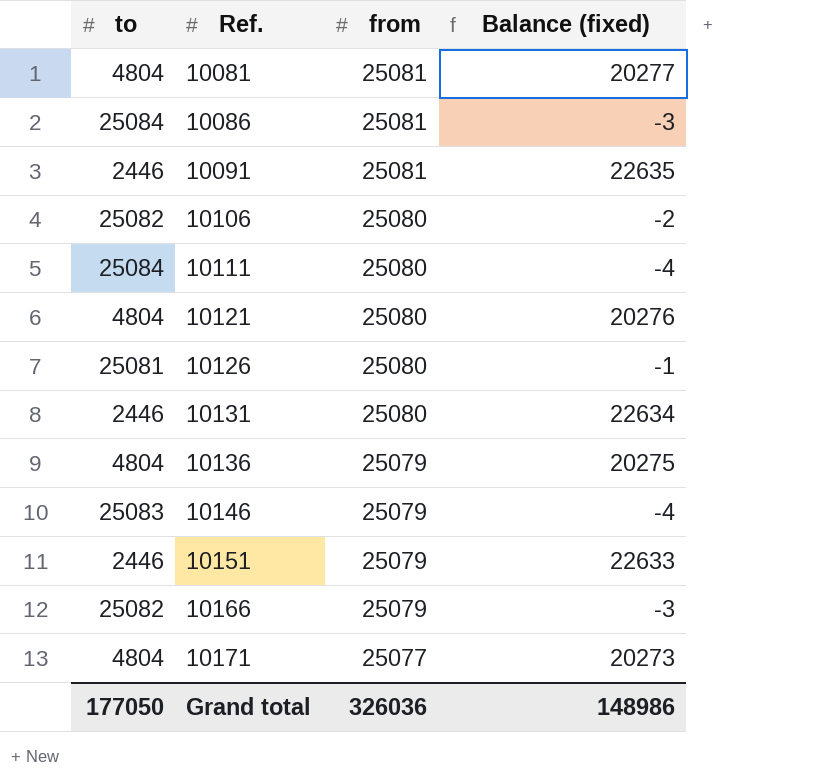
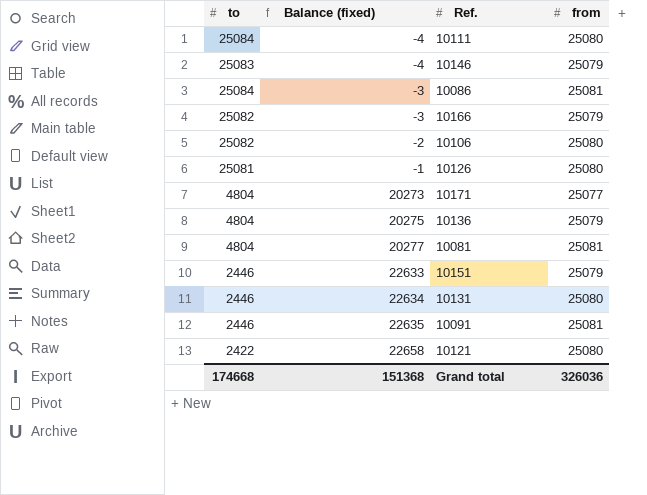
row order: Ref. ascending -> Balance (fixed) ascending
column Balance (fixed) | position: 4 -> 2
10121 | to: 4804 -> 2422
10121 | Balance (fixed): 20276 -> 22658
Grand total | to: 177050 -> 174668
Grand total | Balance (fixed): 148986 -> 151368

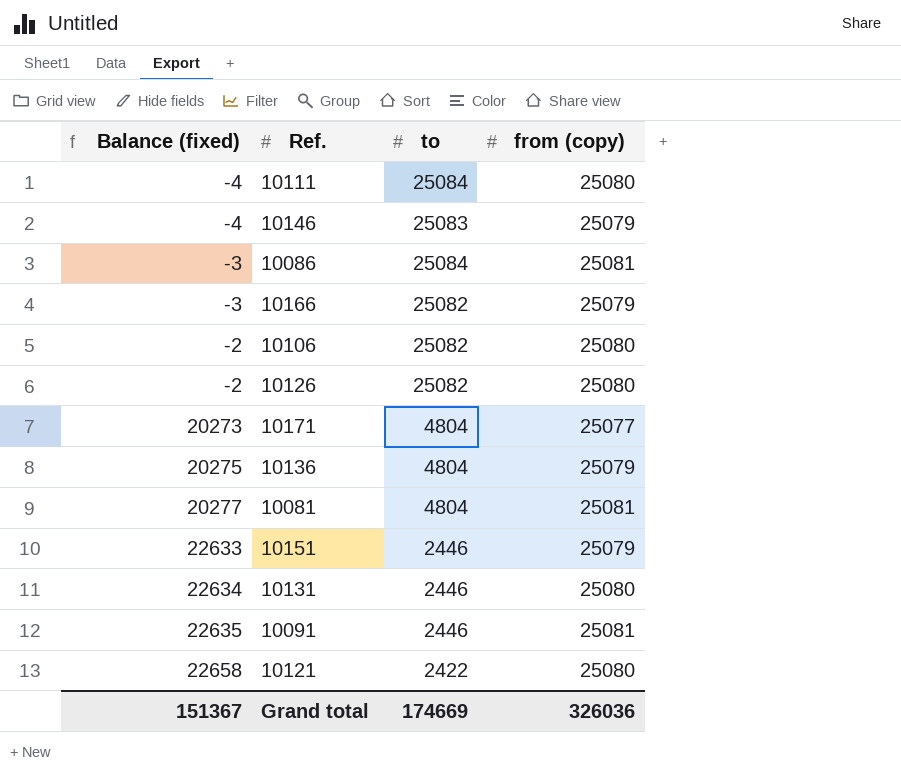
column to | position: 1 -> 3
column name: from -> from (copy)
10126 | Balance (fixed): -1 -> -2
10126 | to: 25081 -> 25082
Grand total | Balance (fixed): 151368 -> 151367
Grand total | to: 174668 -> 174669

